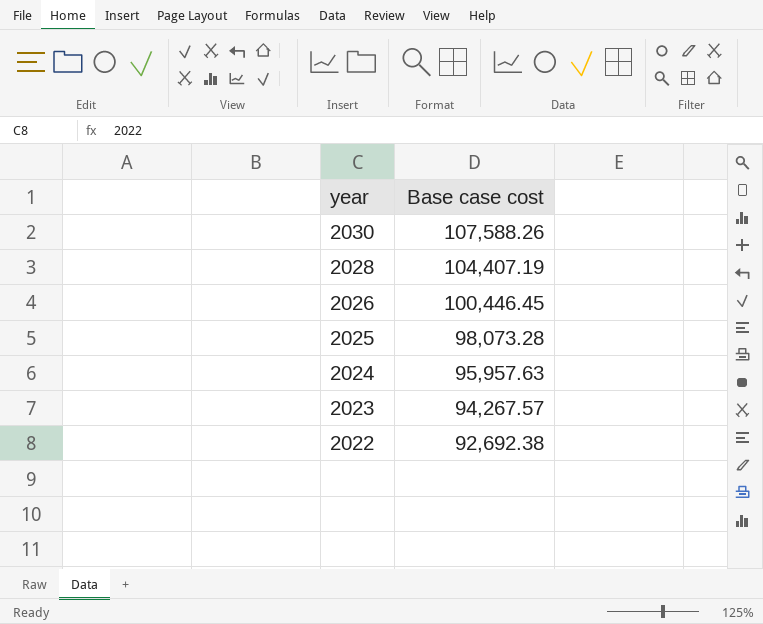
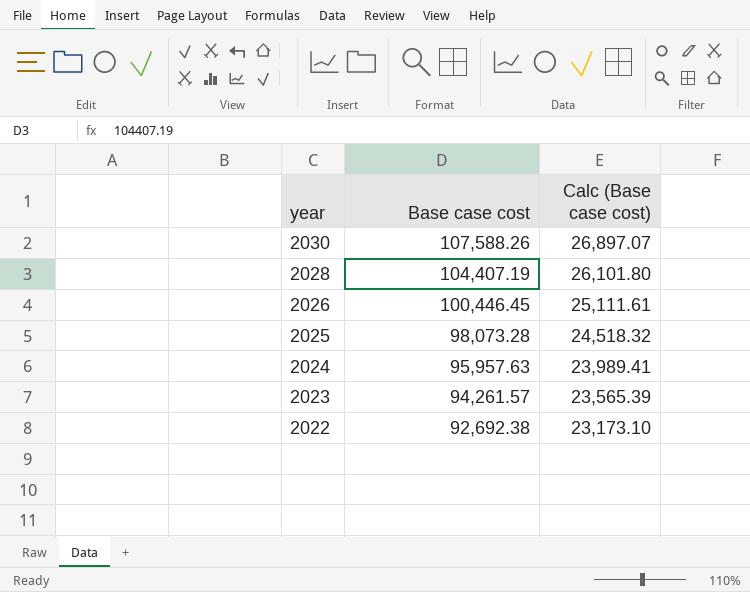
column Calc (Base case cost) | formula: none -> [Base case cost] * 0.25
2023 | Base case cost: 94,267.57 -> 94,261.57

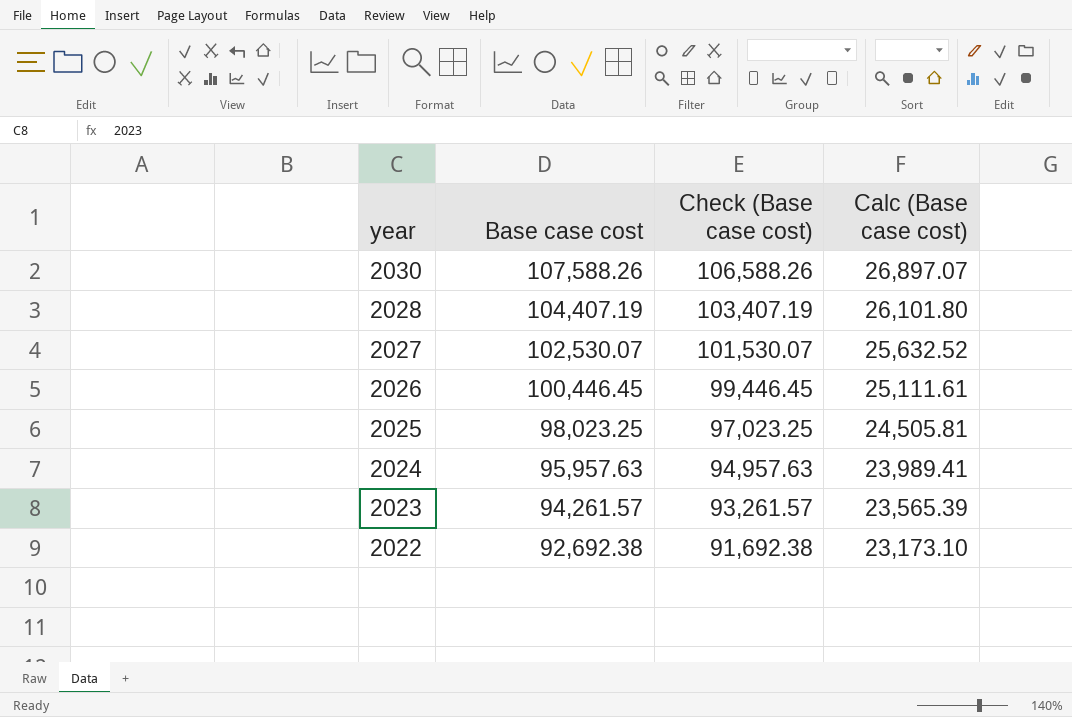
column Check (Base case cost) | formula: none -> [Base case cost] - 1000
row 2027: none -> 102,530.07 | 101,530.07 | 25,632.52
2025 | Base case cost: 98,073.28 -> 98,023.25
2025 | Calc (Base case cost): 24,518.32 -> 24,505.81

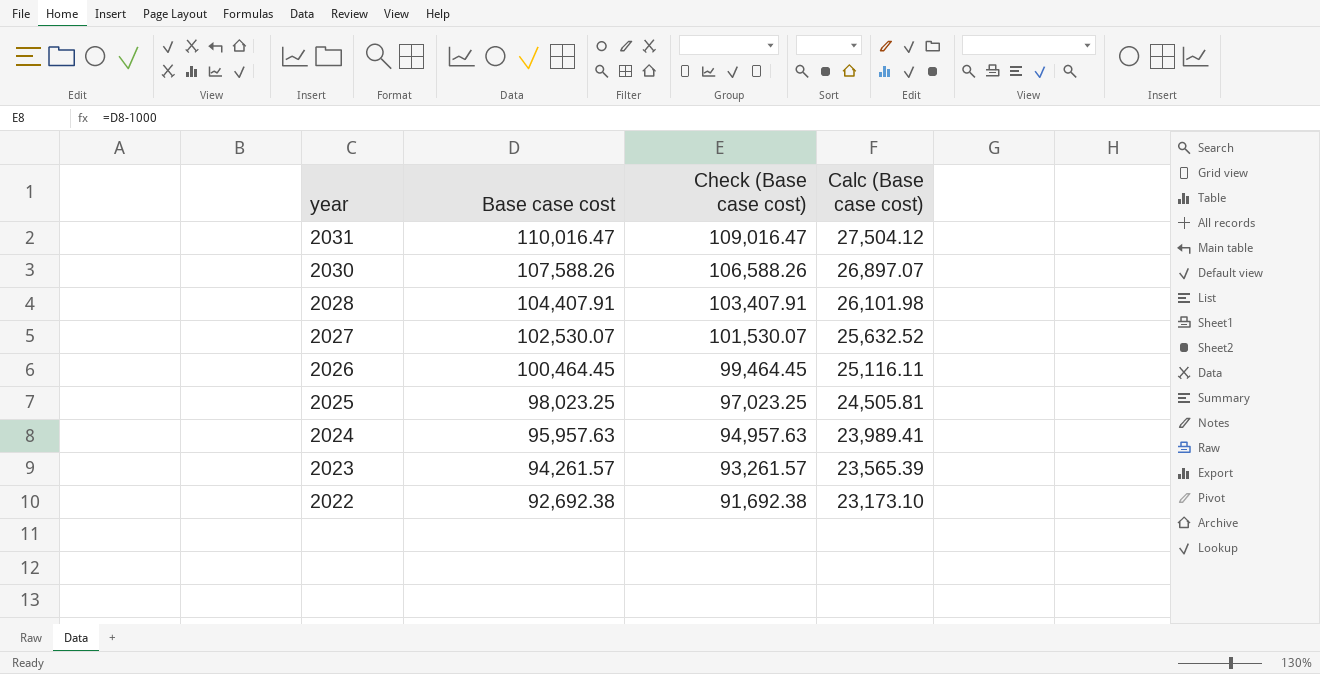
row 2031: none -> 110,016.47 | 109,016.47 | 27,504.12
2028 | Base case cost: 104,407.19 -> 104,407.91
2028 | Check (Base case cost): 103,407.19 -> 103,407.91
2028 | Calc (Base case cost): 26,101.80 -> 26,101.98
2026 | Base case cost: 100,446.45 -> 100,464.45
2026 | Check (Base case cost): 99,446.45 -> 99,464.45
2026 | Calc (Base case cost): 25,111.61 -> 25,116.11

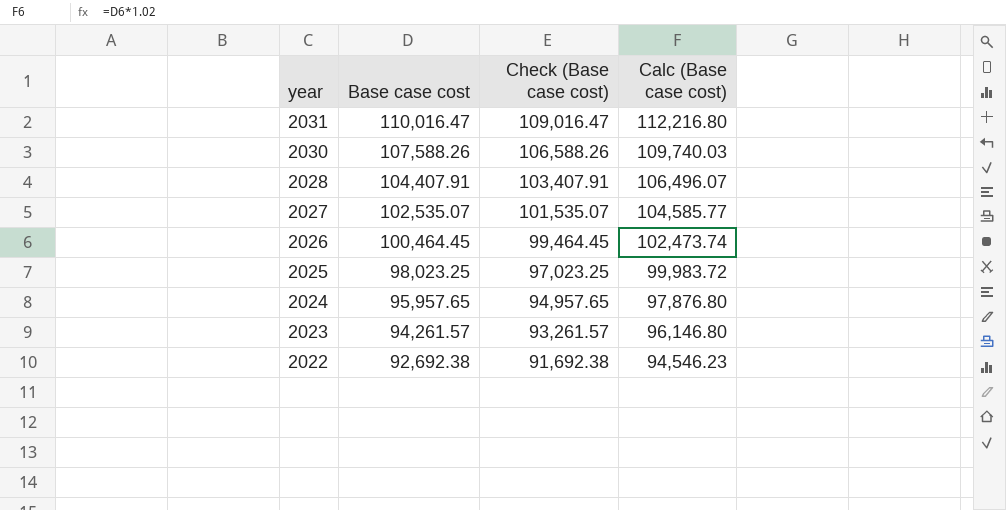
column Calc (Base case cost) | formula: [Base case cost] * 0.25 -> [Base case cost] * 1.02
2027 | Base case cost: 102,530.07 -> 102,535.07
2027 | Check (Base case cost): 101,530.07 -> 101,535.07
2024 | Base case cost: 95,957.63 -> 95,957.65
2024 | Check (Base case cost): 94,957.63 -> 94,957.65

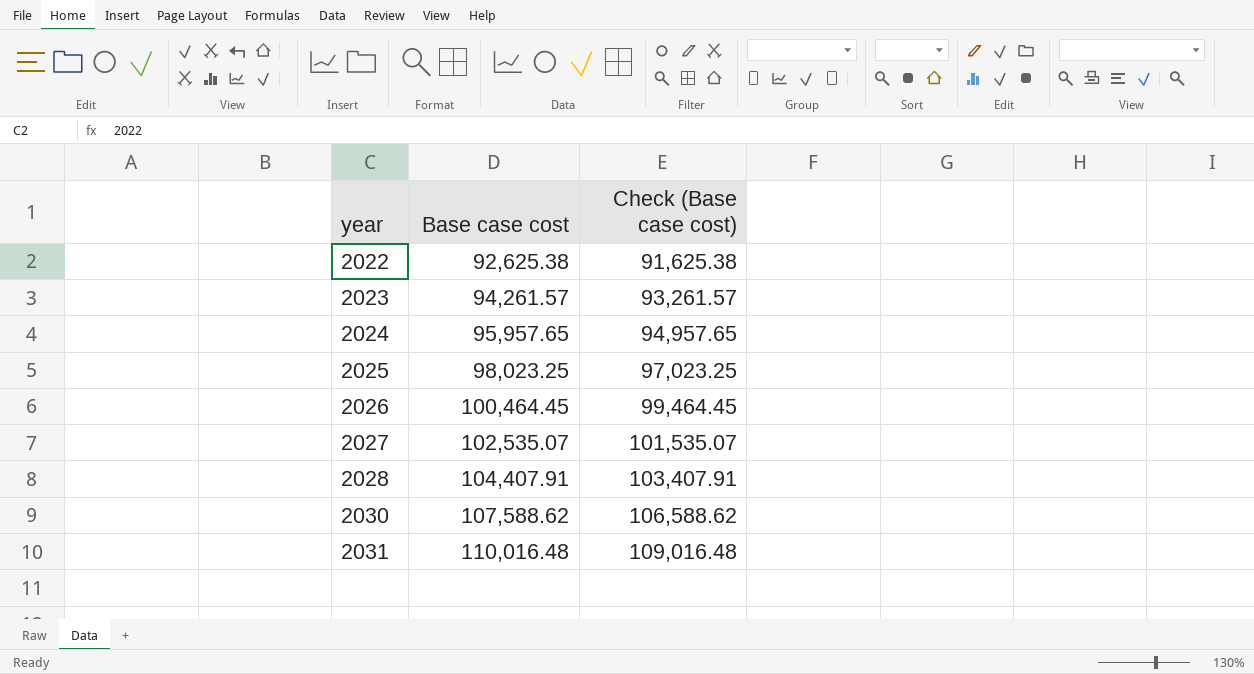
row order: year descending -> year ascending
column Calc (Base case cost) | formula: [Base case cost] * 1.02 -> none
2022 | Base case cost: 92,692.38 -> 92,625.38
2022 | Check (Base case cost): 91,692.38 -> 91,625.38
2030 | Base case cost: 107,588.26 -> 107,588.62
2030 | Check (Base case cost): 106,588.26 -> 106,588.62
2031 | Base case cost: 110,016.47 -> 110,016.48
2031 | Check (Base case cost): 109,016.47 -> 109,016.48

